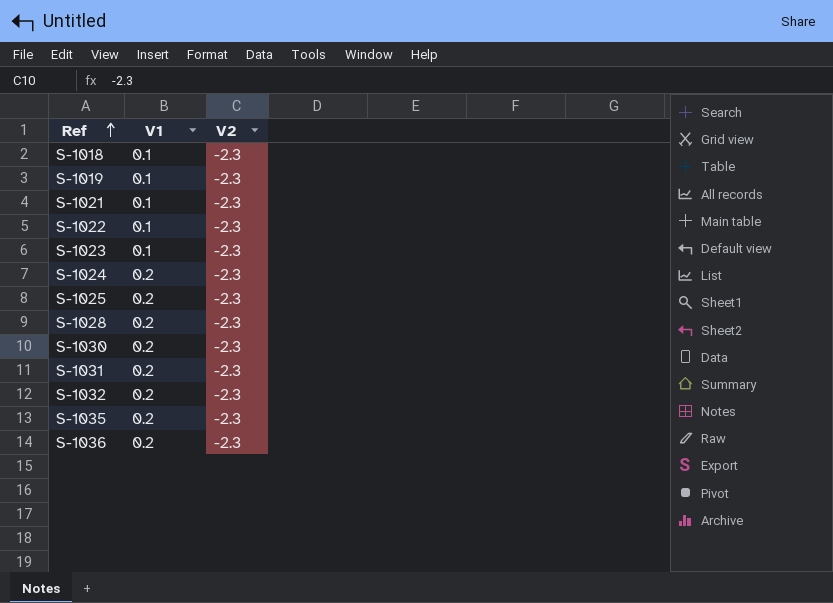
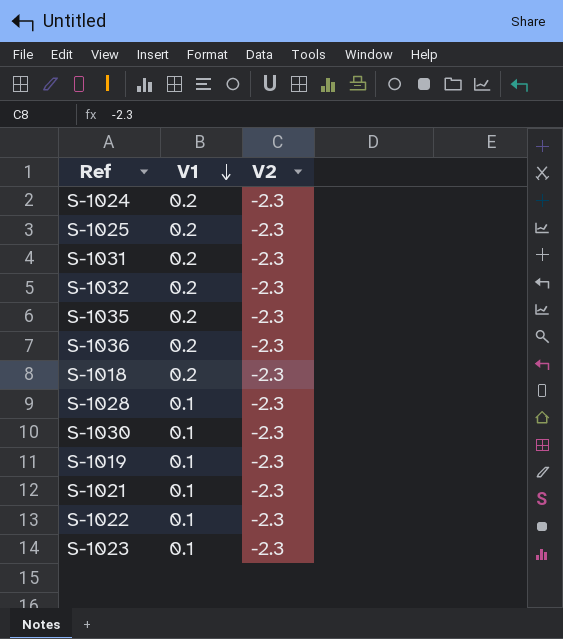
row order: Ref ascending -> V1 descending
S-1018 | V1: 0.1 -> 0.2
S-1028 | V1: 0.2 -> 0.1
S-1030 | V1: 0.2 -> 0.1

